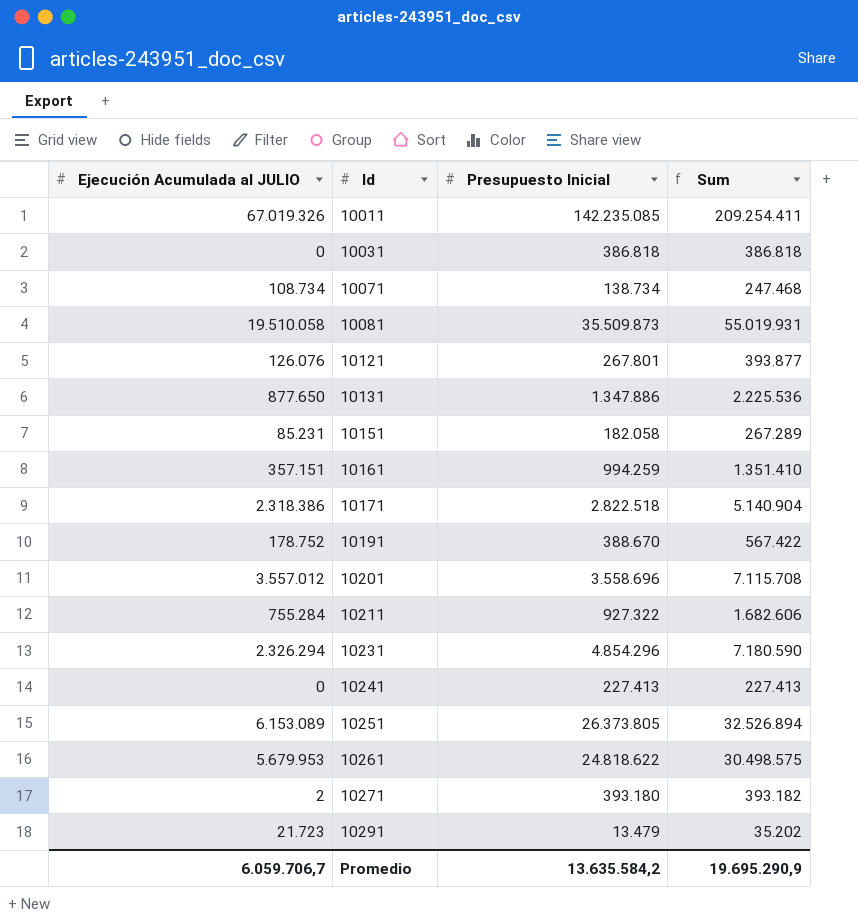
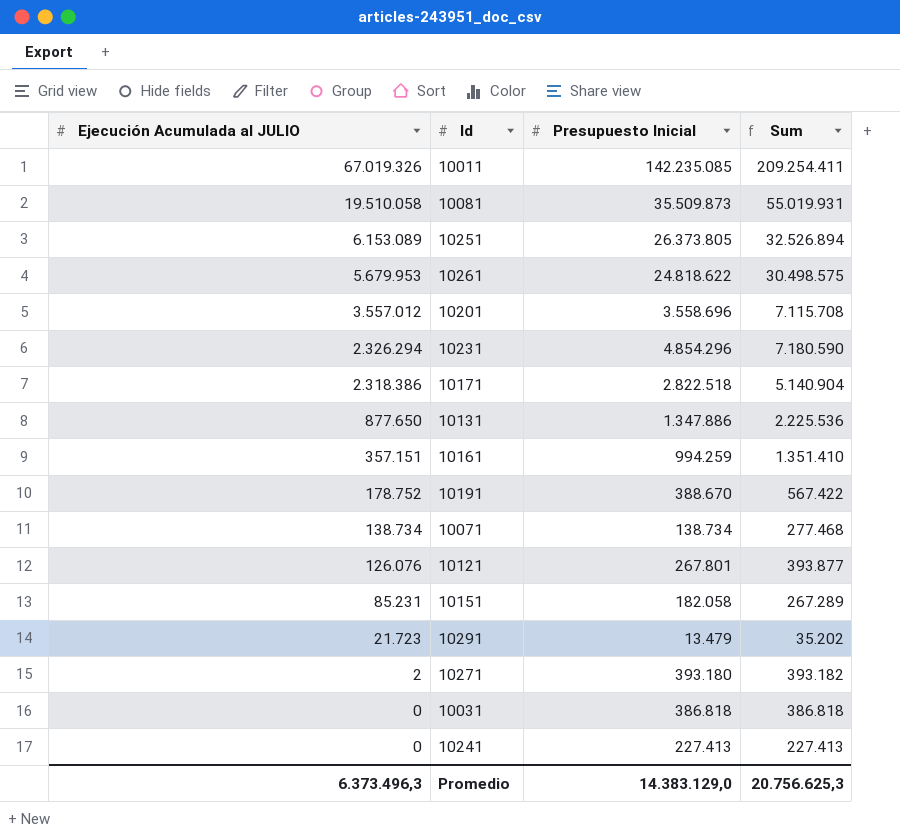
row order: Id ascending -> Ejecución Acumulada al JULIO descending
row 10211: 755.284 | 927.322 | 1.682.606 -> none
10071 | Ejecución Acumulada al JULIO: 108.734 -> 138.734
10071 | Sum: 247.468 -> 277.468
Promedio | Ejecución Acumulada al JULIO: 6.059.706,7 -> 6.373.496,3
Promedio | Presupuesto Inicial: 13.635.584,2 -> 14.383.129,0
Promedio | Sum: 19.695.290,9 -> 20.756.625,3

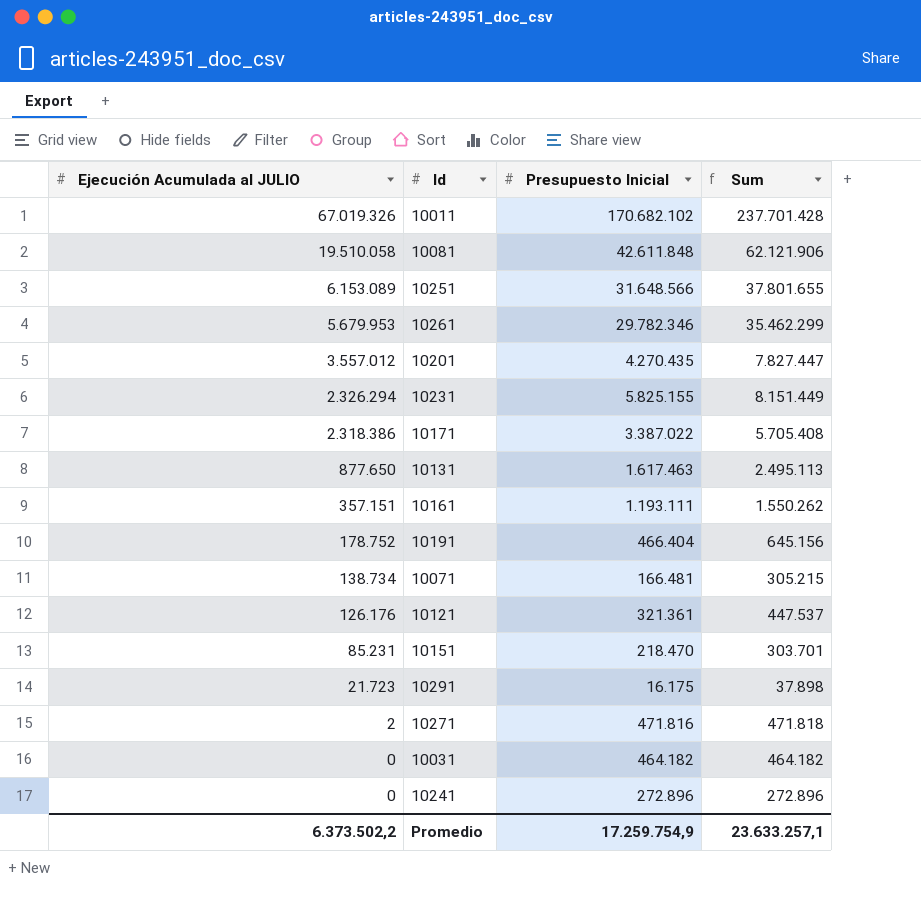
10011 | Presupuesto Inicial: 142.235.085 -> 170.682.102
10011 | Sum: 209.254.411 -> 237.701.428
10081 | Presupuesto Inicial: 35.509.873 -> 42.611.848
10081 | Sum: 55.019.931 -> 62.121.906
10251 | Presupuesto Inicial: 26.373.805 -> 31.648.566
10251 | Sum: 32.526.894 -> 37.801.655
10261 | Presupuesto Inicial: 24.818.622 -> 29.782.346
10261 | Sum: 30.498.575 -> 35.462.299
10201 | Presupuesto Inicial: 3.558.696 -> 4.270.435
10201 | Sum: 7.115.708 -> 7.827.447
10231 | Presupuesto Inicial: 4.854.296 -> 5.825.155
10231 | Sum: 7.180.590 -> 8.151.449
10171 | Presupuesto Inicial: 2.822.518 -> 3.387.022
10171 | Sum: 5.140.904 -> 5.705.408
10131 | Presupuesto Inicial: 1.347.886 -> 1.617.463
10131 | Sum: 2.225.536 -> 2.495.113
10161 | Presupuesto Inicial: 994.259 -> 1.193.111
10161 | Sum: 1.351.410 -> 1.550.262
10191 | Presupuesto Inicial: 388.670 -> 466.404
10191 | Sum: 567.422 -> 645.156
10071 | Presupuesto Inicial: 138.734 -> 166.481
10071 | Sum: 277.468 -> 305.215
10121 | Ejecución Acumulada al JULIO: 126.076 -> 126.176
10121 | Presupuesto Inicial: 267.801 -> 321.361
10121 | Sum: 393.877 -> 447.537
10151 | Presupuesto Inicial: 182.058 -> 218.470
10151 | Sum: 267.289 -> 303.701
10291 | Presupuesto Inicial: 13.479 -> 16.175
10291 | Sum: 35.202 -> 37.898
10271 | Presupuesto Inicial: 393.180 -> 471.816
10271 | Sum: 393.182 -> 471.818
10031 | Presupuesto Inicial: 386.818 -> 464.182
10031 | Sum: 386.818 -> 464.182
10241 | Presupuesto Inicial: 227.413 -> 272.896
10241 | Sum: 227.413 -> 272.896
Promedio | Ejecución Acumulada al JULIO: 6.373.496,3 -> 6.373.502,2
Promedio | Presupuesto Inicial: 14.383.129,0 -> 17.259.754,9
Promedio | Sum: 20.756.625,3 -> 23.633.257,1

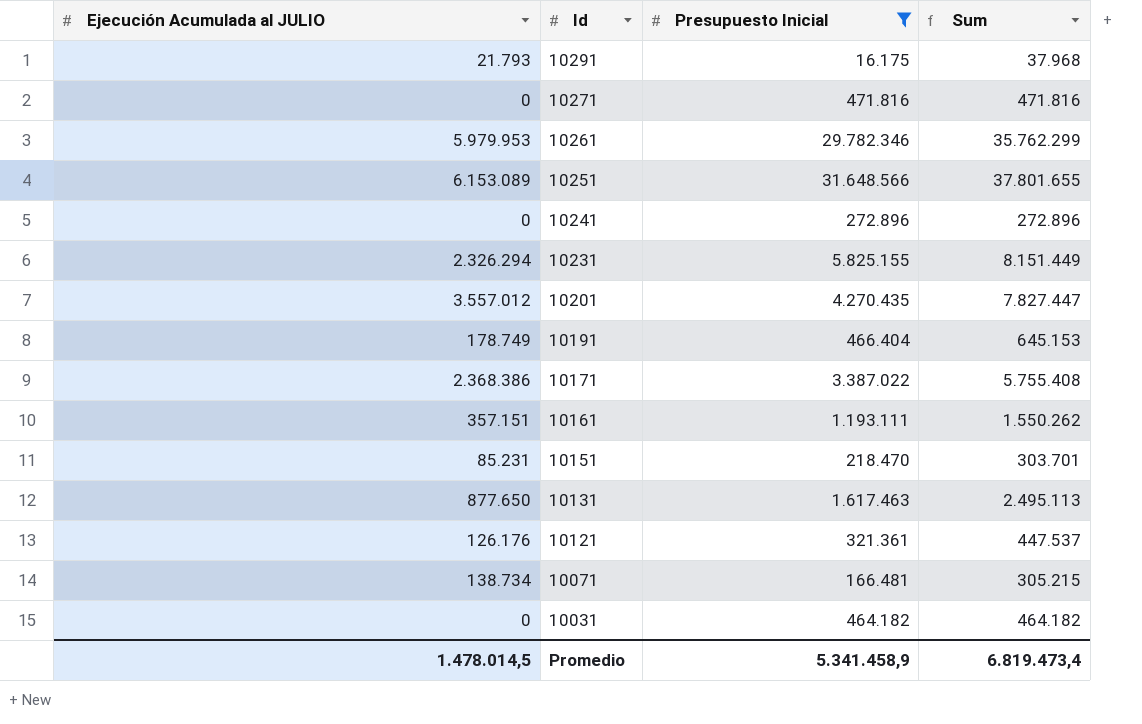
filter: none -> Presupuesto Inicial <= 31.648.566
row order: Ejecución Acumulada al JULIO descending -> Id descending
10291 | Ejecución Acumulada al JULIO: 21.723 -> 21.793
10291 | Sum: 37.898 -> 37.968
10271 | Ejecución Acumulada al JULIO: 2 -> 0
10271 | Sum: 471.818 -> 471.816
10261 | Ejecución Acumulada al JULIO: 5.679.953 -> 5.979.953
10261 | Sum: 35.462.299 -> 35.762.299
10191 | Ejecución Acumulada al JULIO: 178.752 -> 178.749
10191 | Sum: 645.156 -> 645.153
10171 | Ejecución Acumulada al JULIO: 2.318.386 -> 2.368.386
10171 | Sum: 5.705.408 -> 5.755.408
Promedio | Ejecución Acumulada al JULIO: 6.373.502,2 -> 1.478.014,5
Promedio | Presupuesto Inicial: 17.259.754,9 -> 5.341.458,9
Promedio | Sum: 23.633.257,1 -> 6.819.473,4

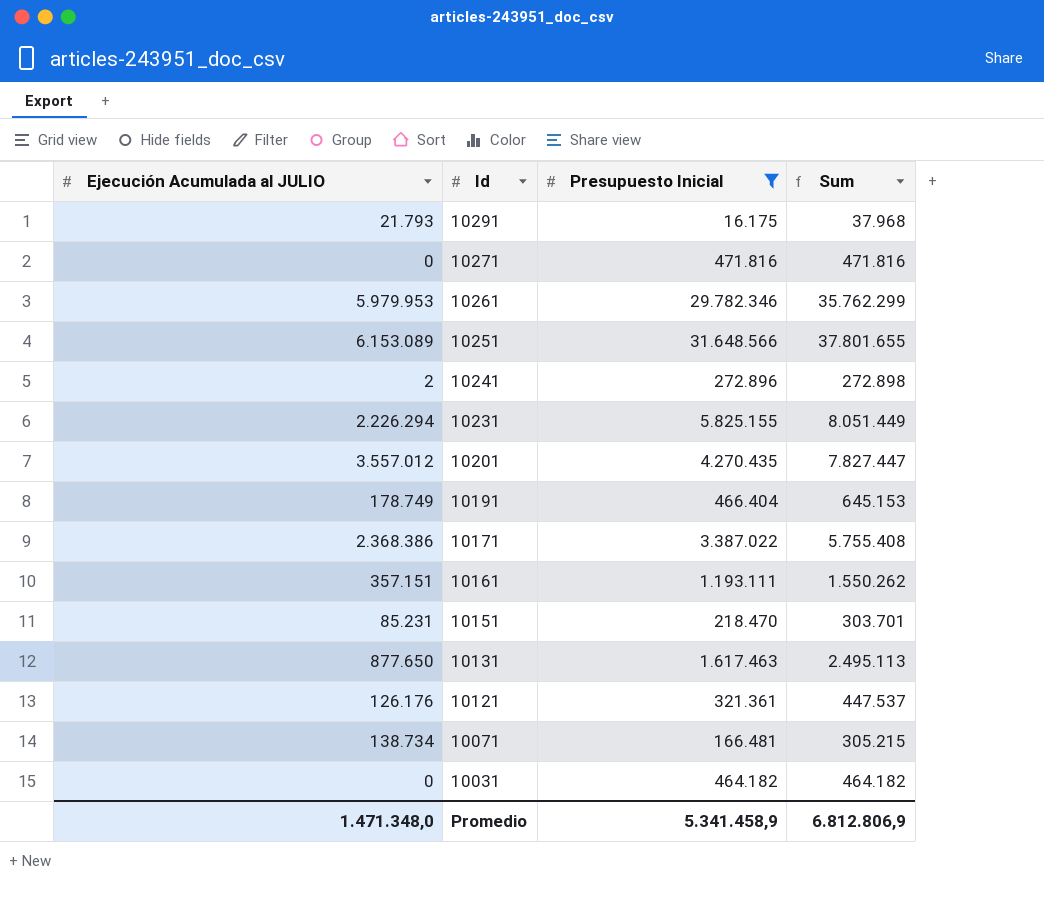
10241 | Ejecución Acumulada al JULIO: 0 -> 2
10241 | Sum: 272.896 -> 272.898
10231 | Ejecución Acumulada al JULIO: 2.326.294 -> 2.226.294
10231 | Sum: 8.151.449 -> 8.051.449
Promedio | Ejecución Acumulada al JULIO: 1.478.014,5 -> 1.471.348,0
Promedio | Sum: 6.819.473,4 -> 6.812.806,9

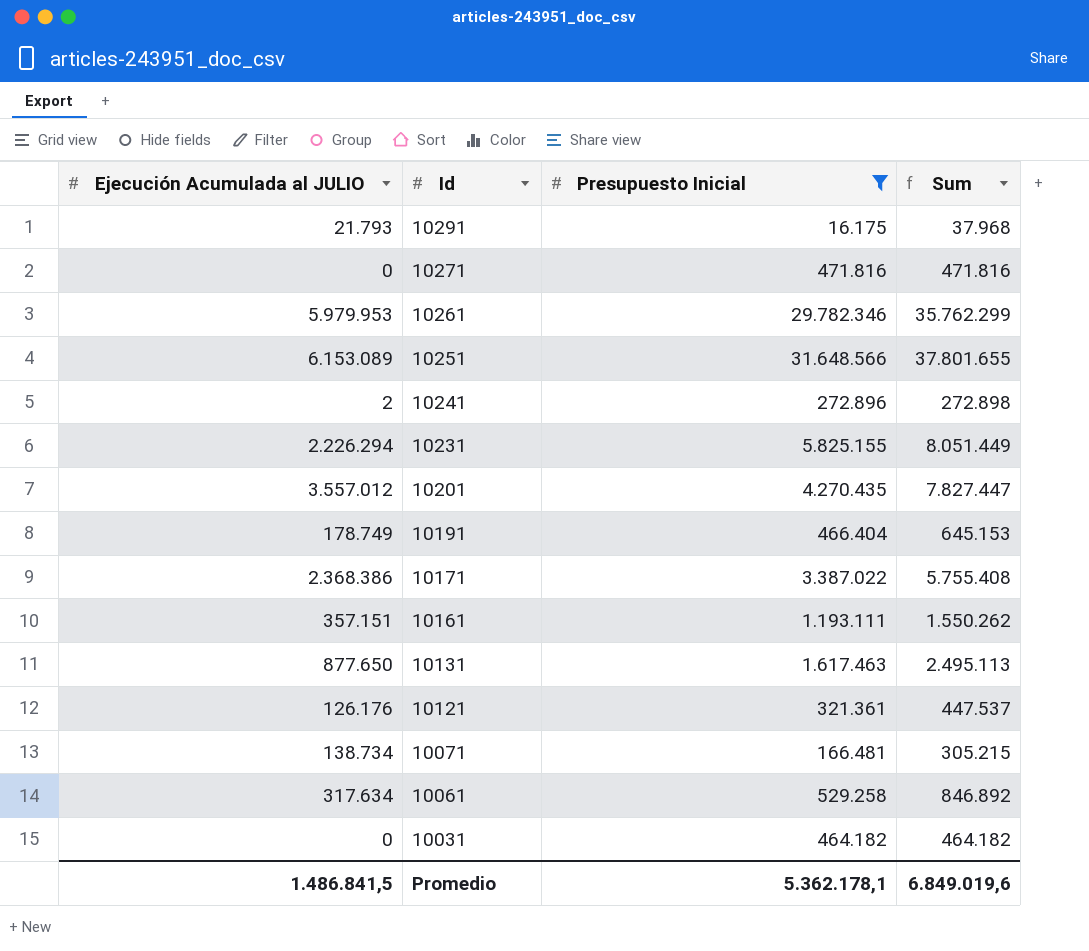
row 10151: 85.231 | 218.470 | 303.701 -> none
row 10061: none -> 317.634 | 529.258 | 846.892
Promedio | Ejecución Acumulada al JULIO: 1.471.348,0 -> 1.486.841,5
Promedio | Presupuesto Inicial: 5.341.458,9 -> 5.362.178,1
Promedio | Sum: 6.812.806,9 -> 6.849.019,6

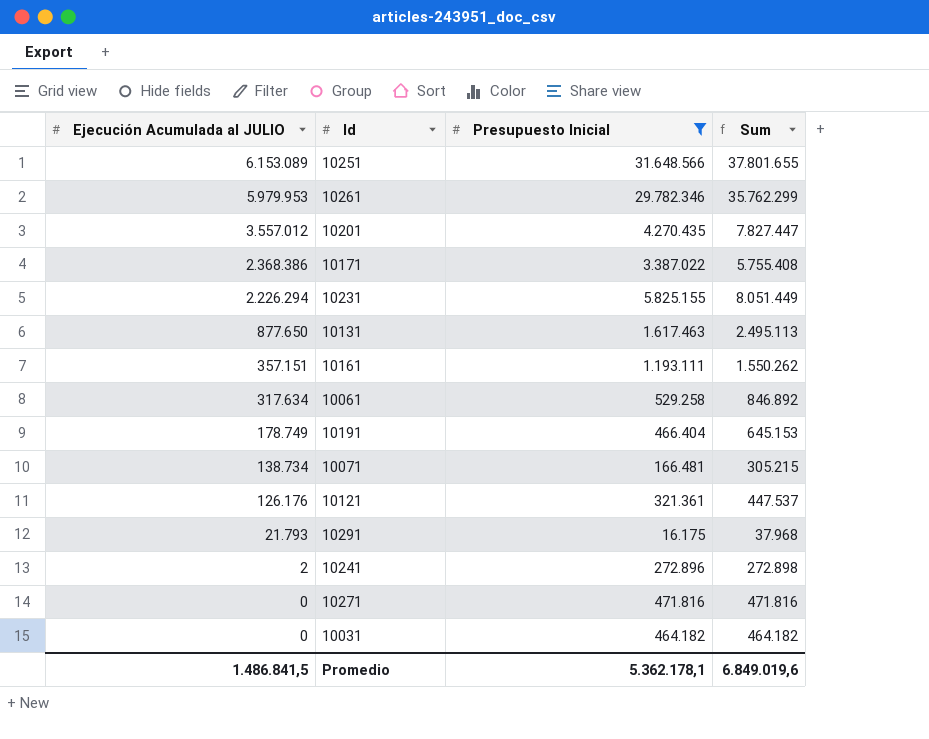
row order: Id descending -> Ejecución Acumulada al JULIO descending

